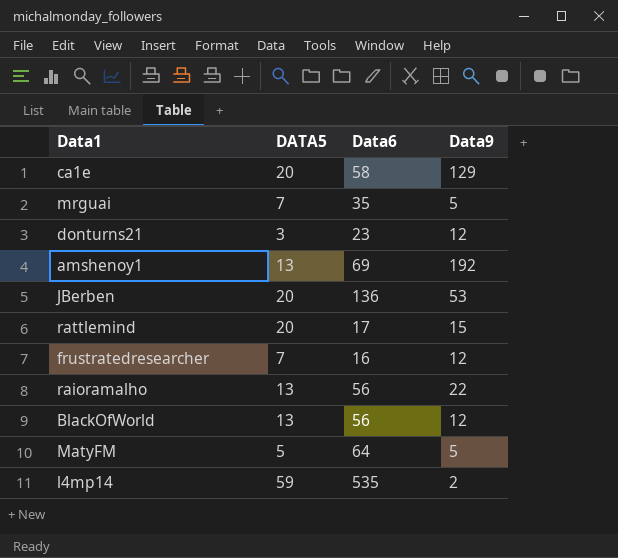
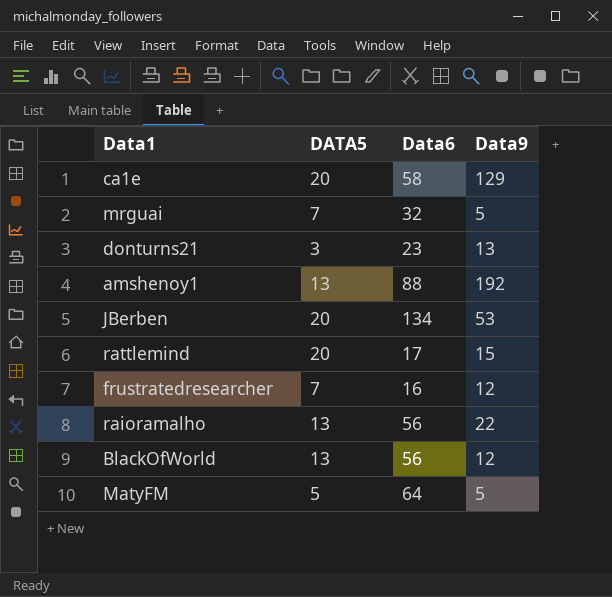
row l4mp14: 59 | 535 | 2 -> none
mrguai | Data6: 35 -> 32
donturns21 | Data9: 12 -> 13
amshenoy1 | Data6: 69 -> 88
JBerben | Data6: 136 -> 134

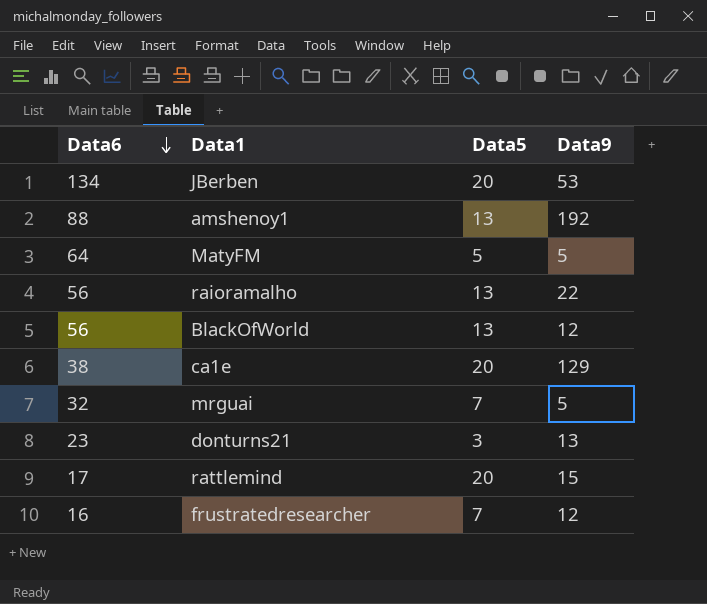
row order: none -> Data6 descending
column Data6 | position: 3 -> 1
column name: DATA5 -> Data5
ca1e | Data6: 58 -> 38

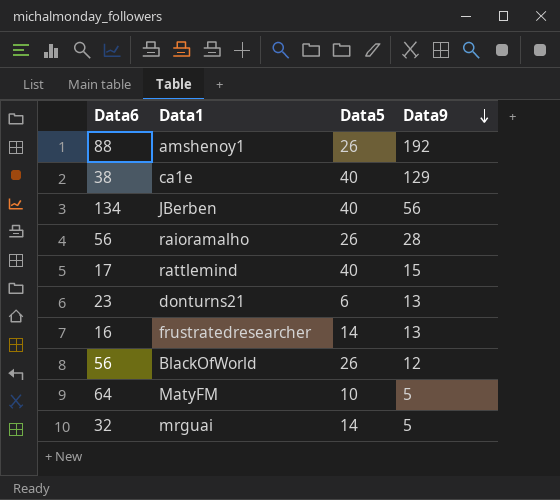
row order: Data6 descending -> Data9 descending
amshenoy1 | Data5: 13 -> 26
ca1e | Data5: 20 -> 40
JBerben | Data5: 20 -> 40
JBerben | Data9: 53 -> 56
raioramalho | Data5: 13 -> 26
raioramalho | Data9: 22 -> 28
rattlemind | Data5: 20 -> 40
donturns21 | Data5: 3 -> 6
frustratedresearcher | Data5: 7 -> 14
frustratedresearcher | Data9: 12 -> 13
BlackOfWorld | Data5: 13 -> 26
MatyFM | Data5: 5 -> 10
mrguai | Data5: 7 -> 14

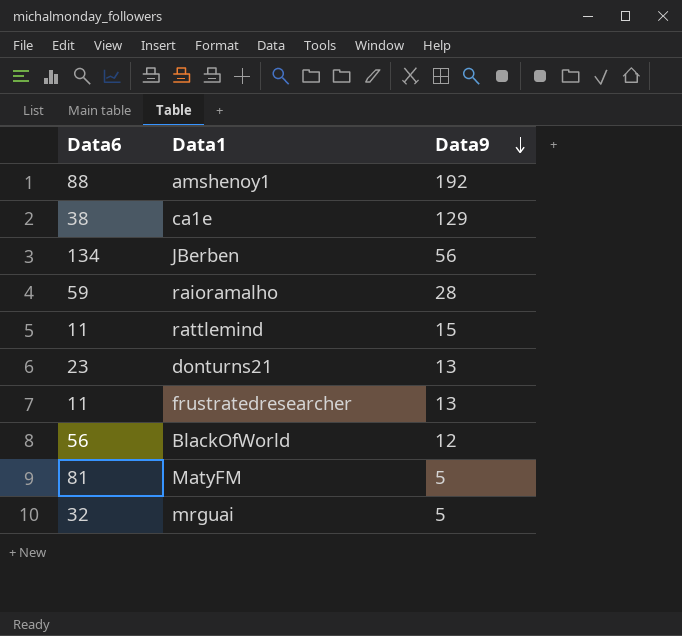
column Data5 | position: 3 -> none
raioramalho | Data6: 56 -> 59
rattlemind | Data6: 17 -> 11
frustratedresearcher | Data6: 16 -> 11
MatyFM | Data6: 64 -> 81

